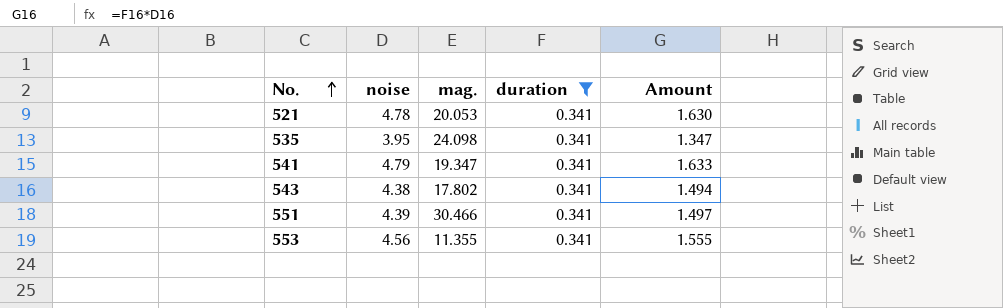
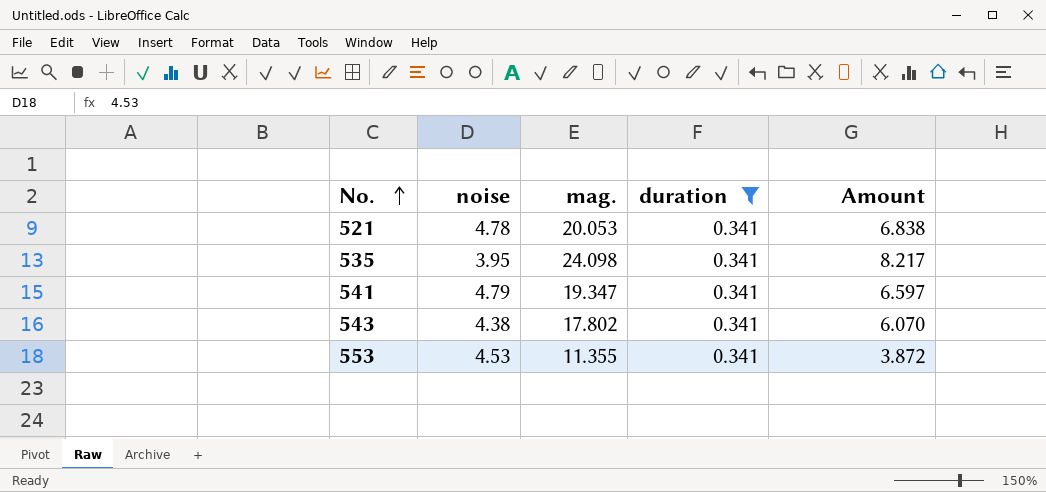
column Amount | formula: [noise] * [duration] -> [mag.] * [duration]
row 551: 4.39 | 30.466 | 0.341 | 1.497 -> none
553 | noise: 4.56 -> 4.53

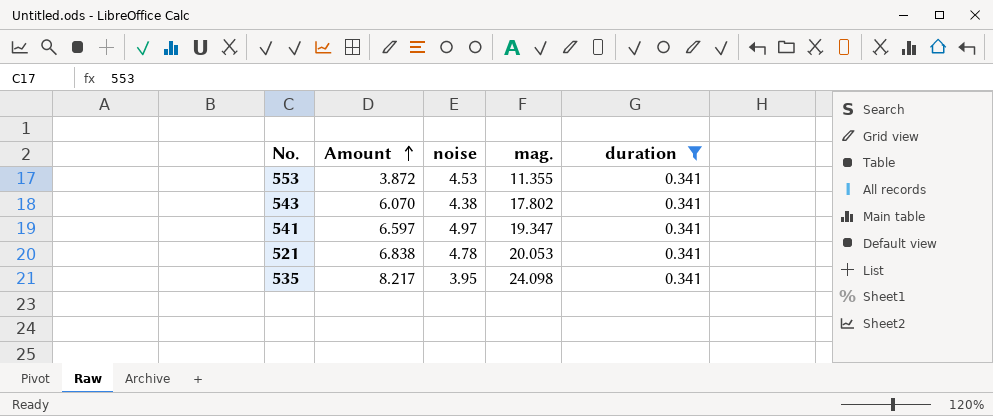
row order: No. ascending -> Amount ascending
column Amount | position: 5 -> 2
541 | noise: 4.79 -> 4.97

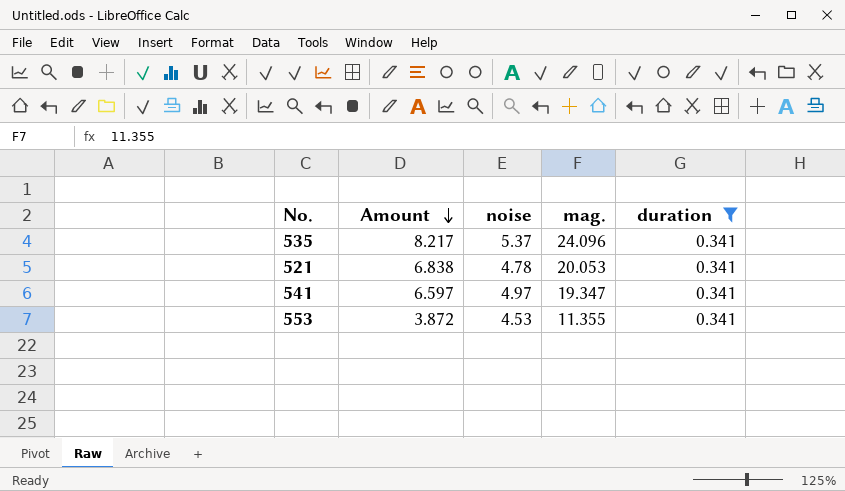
row order: Amount ascending -> Amount descending
row 543: 6.070 | 4.38 | 17.802 | 0.341 -> none
535 | noise: 3.95 -> 5.37
535 | mag.: 24.098 -> 24.096

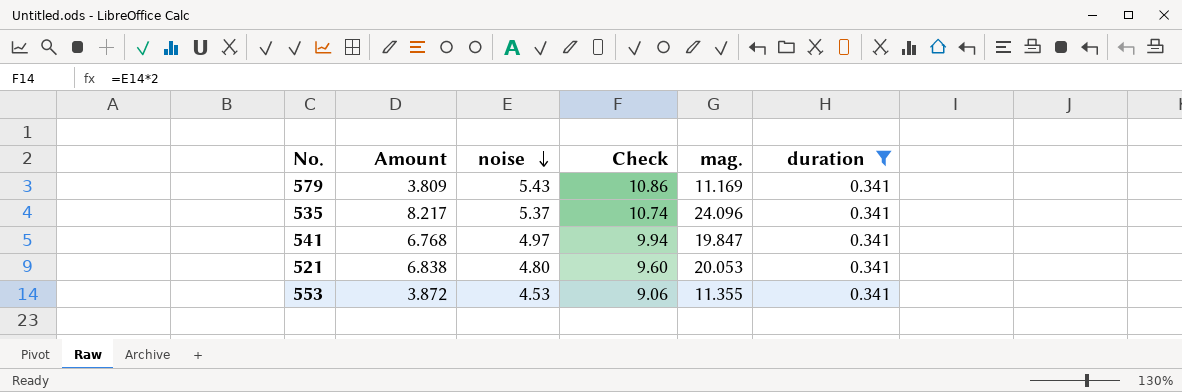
row order: Amount descending -> noise descending
column Check | formula: none -> [noise] * 2
row 579: none -> 3.809 | 5.43 | 10.86 | 11.169 | 0.341
541 | Amount: 6.597 -> 6.768
541 | mag.: 19.347 -> 19.847
521 | noise: 4.78 -> 4.80

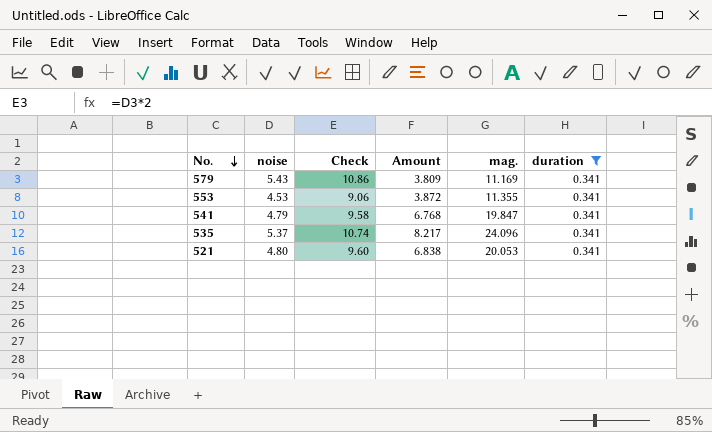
row order: noise descending -> No. descending
column Amount | position: 2 -> 4
541 | noise: 4.97 -> 4.79
541 | Check: 9.94 -> 9.58

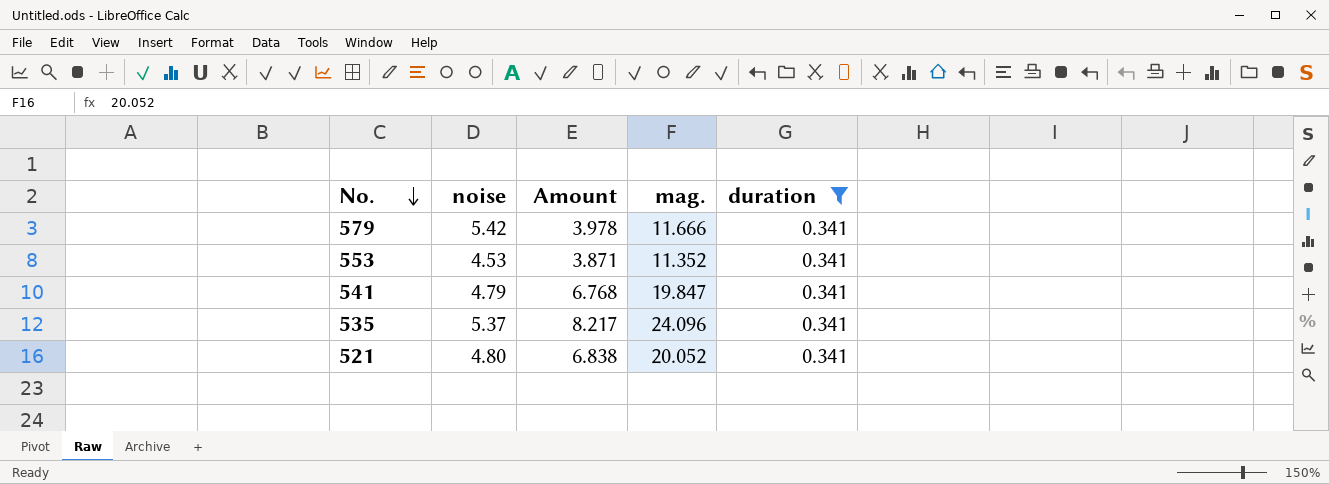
column Check | formula: [noise] * 2 -> none
579 | noise: 5.43 -> 5.42
579 | Amount: 3.809 -> 3.978
579 | mag.: 11.169 -> 11.666
553 | Amount: 3.872 -> 3.871
553 | mag.: 11.355 -> 11.352
521 | mag.: 20.053 -> 20.052

